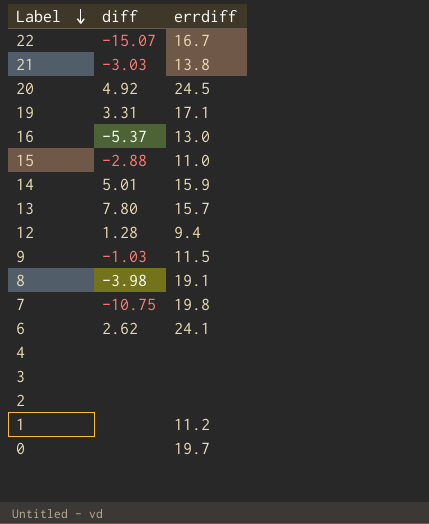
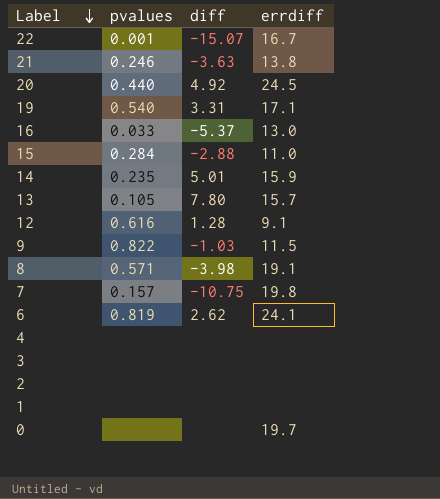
column pvalues | position: none -> 2
21 | diff: -3.03 -> -3.63
12 | errdiff: 9.4 -> 9.1
1 | errdiff: 11.2 -> none

